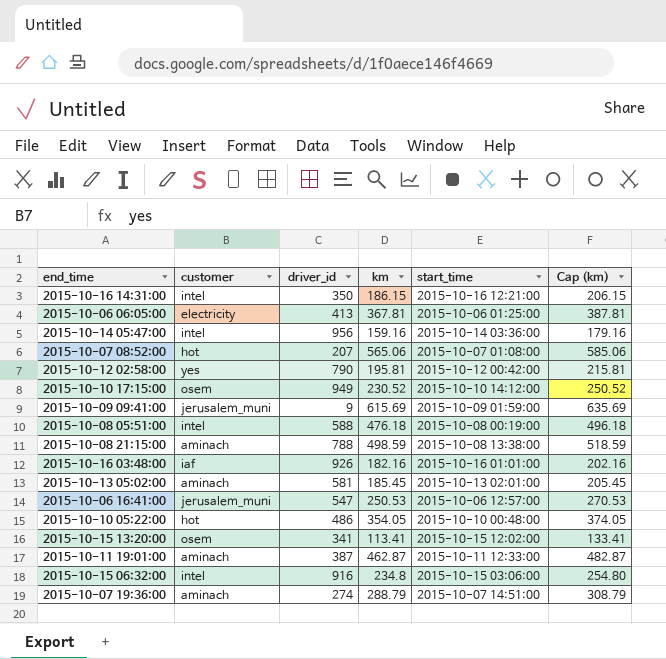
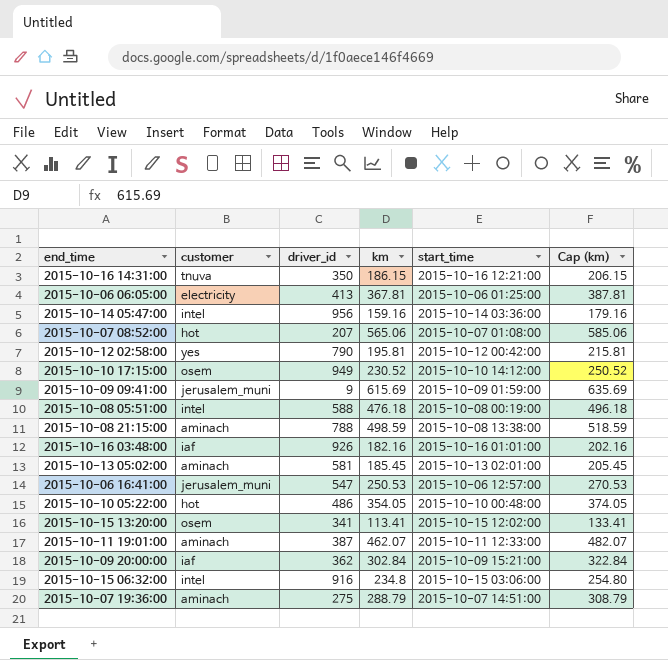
2015-10-16 14:31:00 | customer: intel -> tnuva
2015-10-11 19:01:00 | km: 462.87 -> 462.07
2015-10-11 19:01:00 | Cap (km): 482.87 -> 482.07
row 2015-10-09 20:00:00: none -> iaf | 362 | 302.84 | 2015-10-09 15:21:00 | 322.84
2015-10-07 19:36:00 | driver_id: 274 -> 275

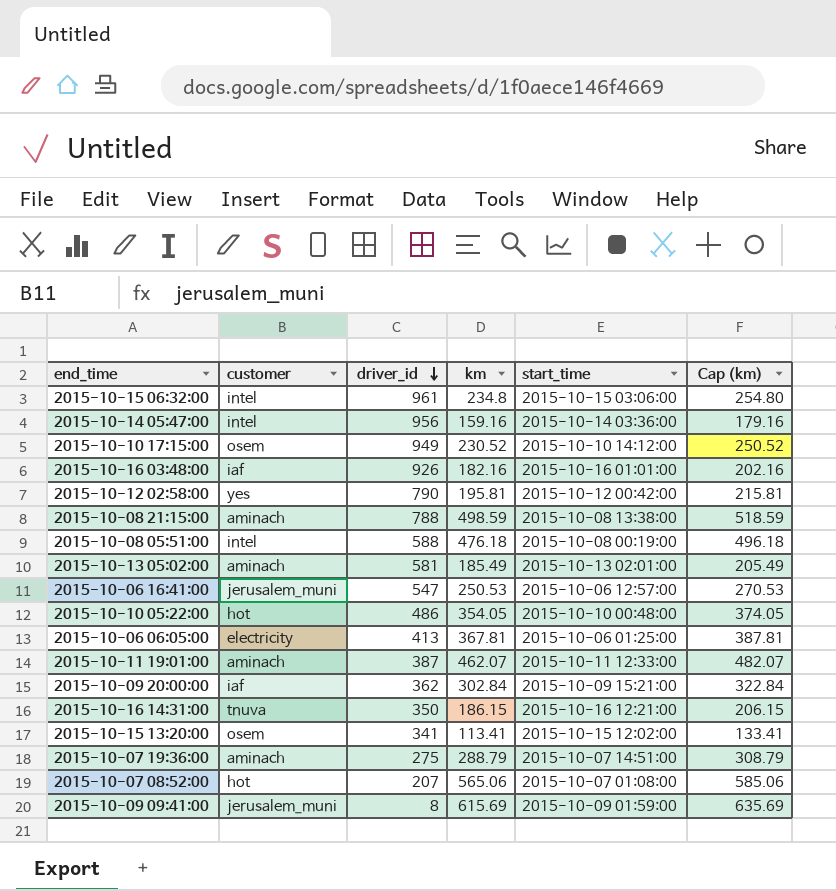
row order: none -> driver_id descending
2015-10-15 06:32:00 | driver_id: 916 -> 961
2015-10-13 05:02:00 | km: 185.45 -> 185.49
2015-10-13 05:02:00 | Cap (km): 205.45 -> 205.49
2015-10-09 09:41:00 | driver_id: 9 -> 8

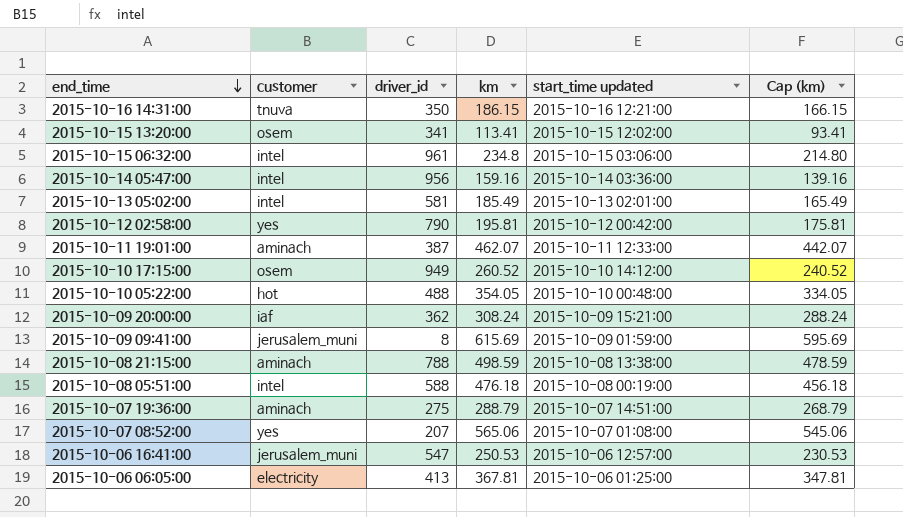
row order: driver_id descending -> end_time descending
column name: start_time -> start_time updated
column Cap (km) | formula: [km] + 20 -> [km] - 20
row 2015-10-16 03:48:00: iaf | 926 | 182.16 | 2015-10-16 01:01:00 | 202.16 -> none
2015-10-13 05:02:00 | customer: aminach -> intel
2015-10-10 17:15:00 | km: 230.52 -> 260.52
2015-10-10 05:22:00 | driver_id: 486 -> 488
2015-10-09 20:00:00 | km: 302.84 -> 308.24
2015-10-07 08:52:00 | customer: hot -> yes

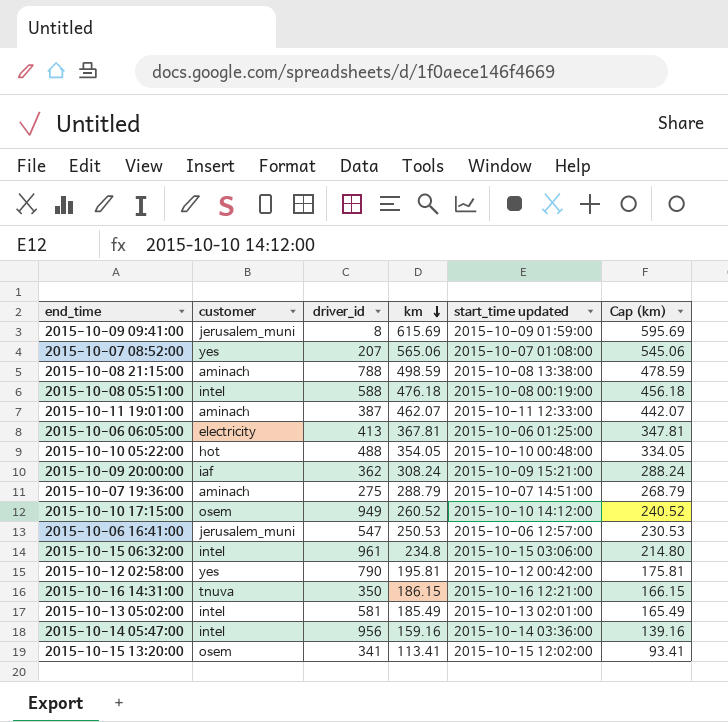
row order: end_time descending -> km descending

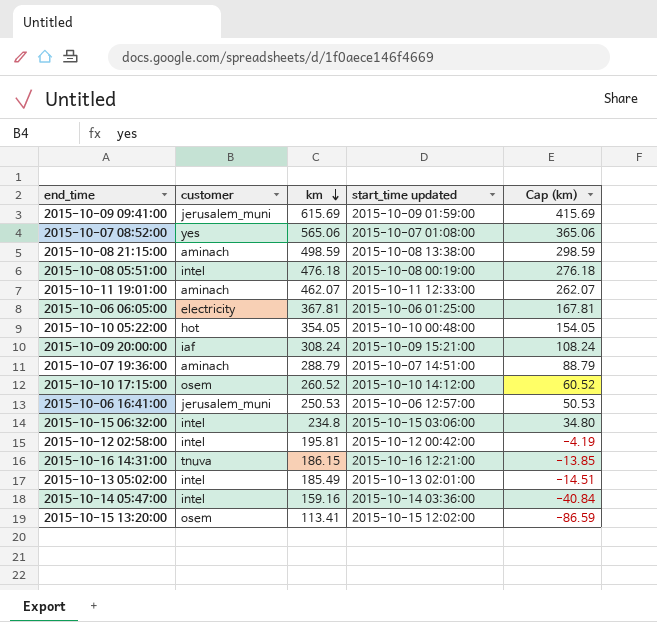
column driver_id | position: 3 -> none
column Cap (km) | formula: [km] - 20 -> [km] - 200
2015-10-12 02:58:00 | customer: yes -> intel

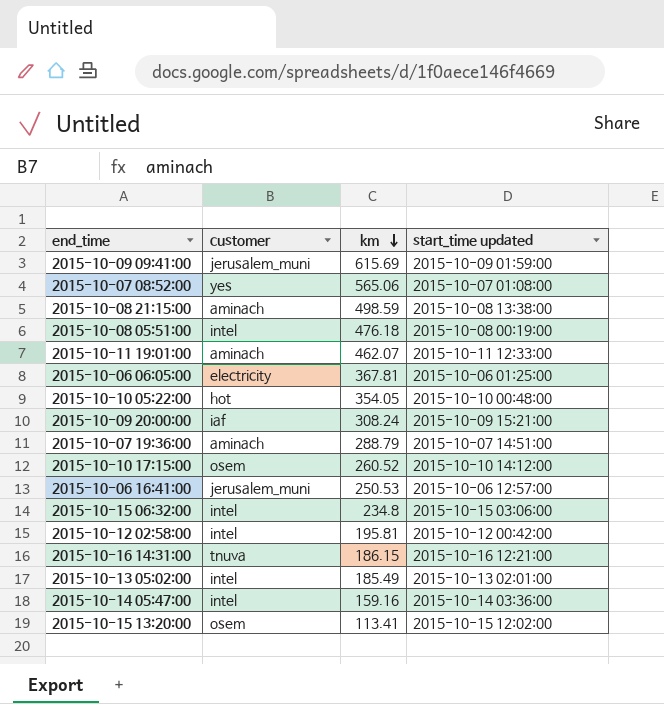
column Cap (km) | formula: [km] - 200 -> none

